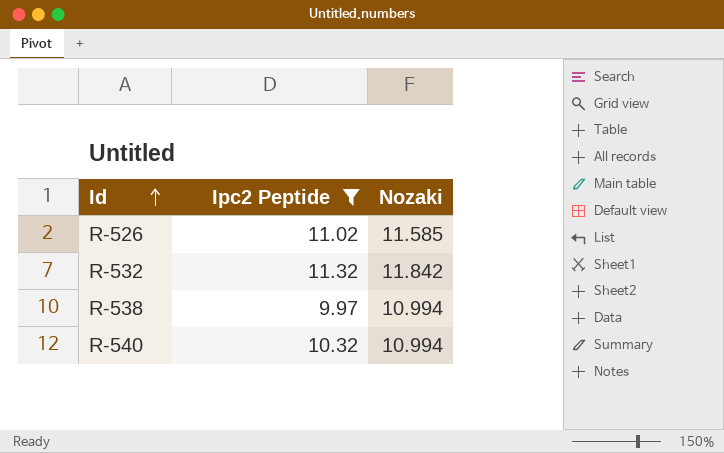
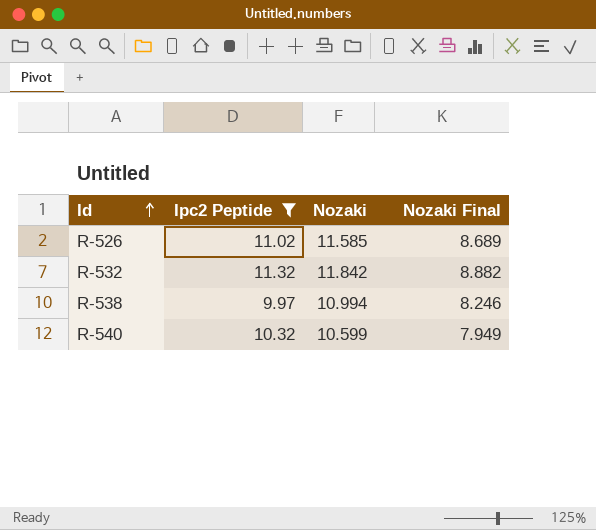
column Nozaki Final | formula: none -> [Nozaki] * 0.75
R-540 | Nozaki: 10.994 -> 10.599

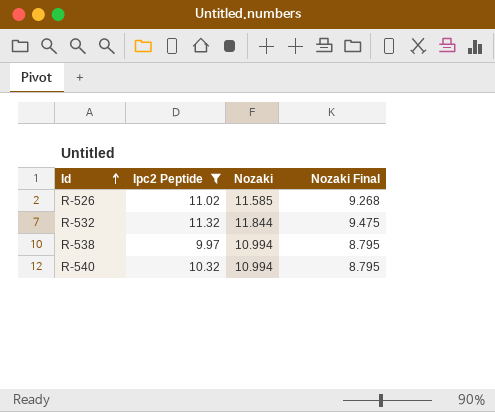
column Nozaki Final | formula: [Nozaki] * 0.75 -> [Nozaki] * 0.8
R-532 | Nozaki: 11.842 -> 11.844
R-540 | Nozaki: 10.599 -> 10.994

